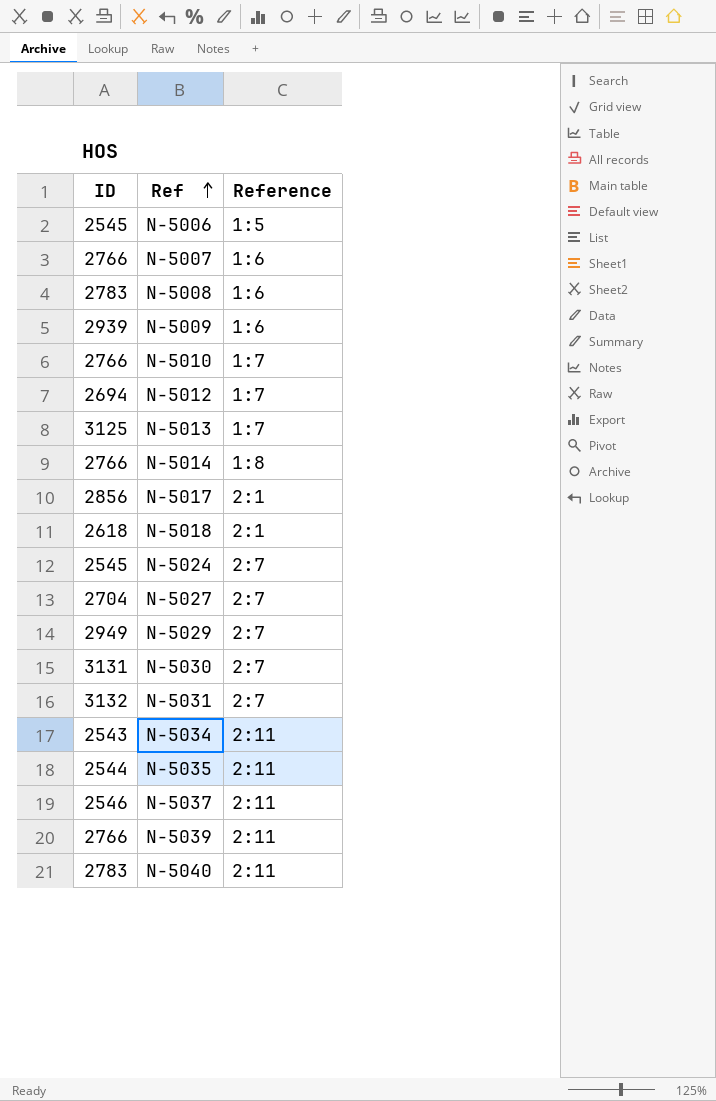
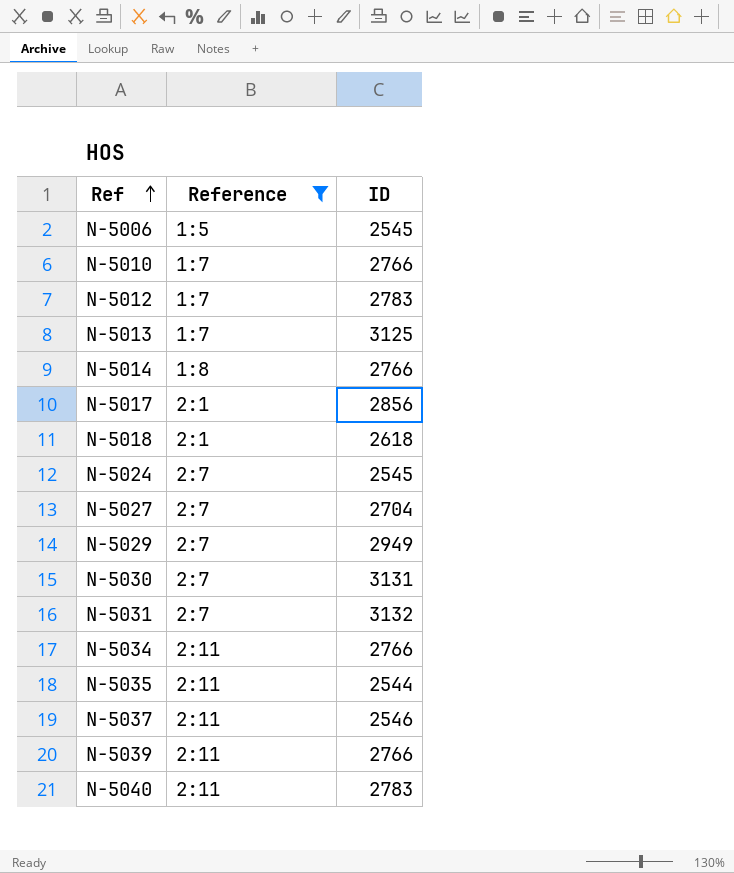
filter: none -> Reference != 1:6
column ID | position: 1 -> 3
N-5012 | ID: 2694 -> 2783
N-5034 | ID: 2543 -> 2766

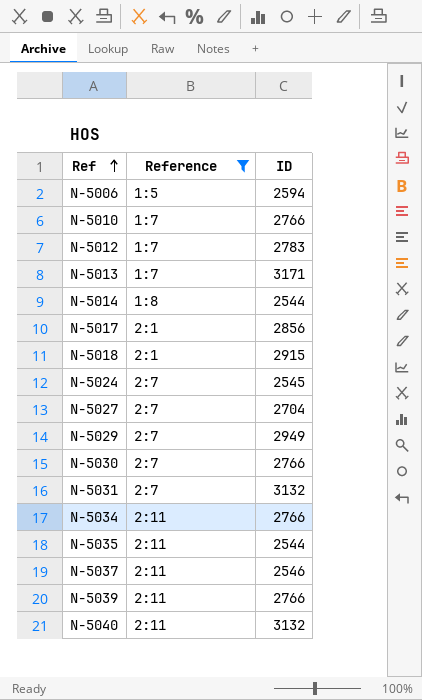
N-5006 | ID: 2545 -> 2594
N-5013 | ID: 3125 -> 3171
N-5014 | ID: 2766 -> 2544
N-5018 | ID: 2618 -> 2915
N-5030 | ID: 3131 -> 2766
N-5040 | ID: 2783 -> 3132

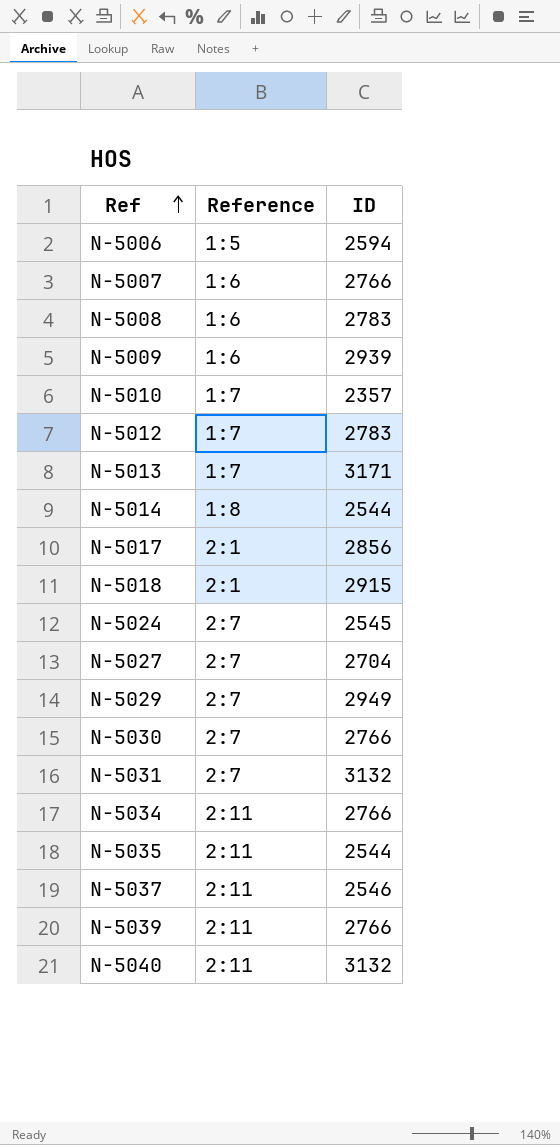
filter: Reference != 1:6 -> none
N-5010 | ID: 2766 -> 2357

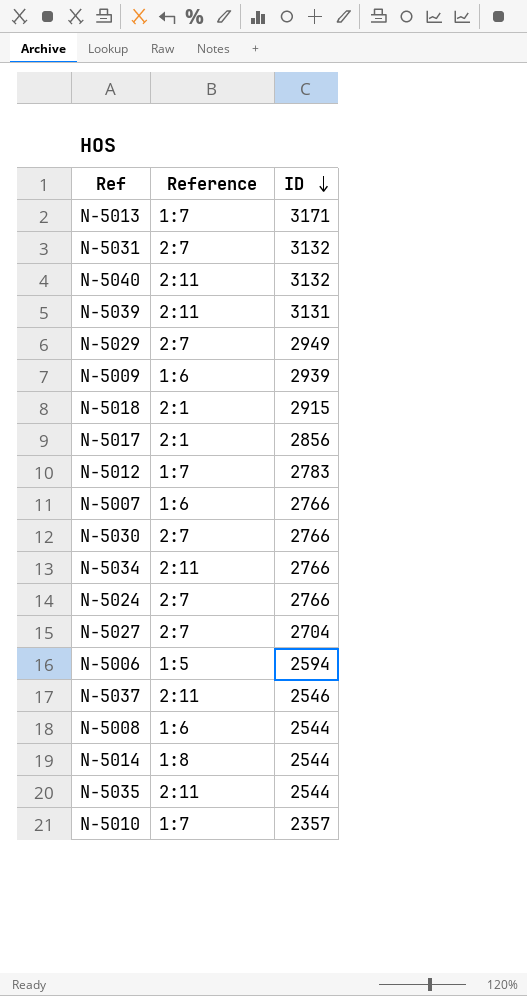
row order: Ref ascending -> ID descending
N-5039 | ID: 2766 -> 3131
N-5024 | ID: 2545 -> 2766
N-5008 | ID: 2783 -> 2544

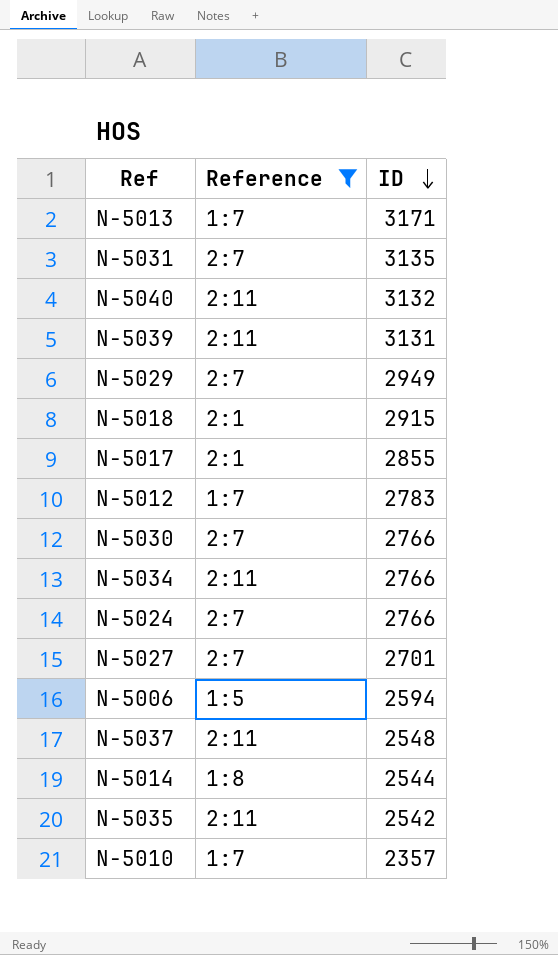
filter: none -> Reference != 1:6
N-5031 | ID: 3132 -> 3135
N-5017 | ID: 2856 -> 2855
N-5027 | ID: 2704 -> 2701
N-5037 | ID: 2546 -> 2548
N-5035 | ID: 2544 -> 2542

